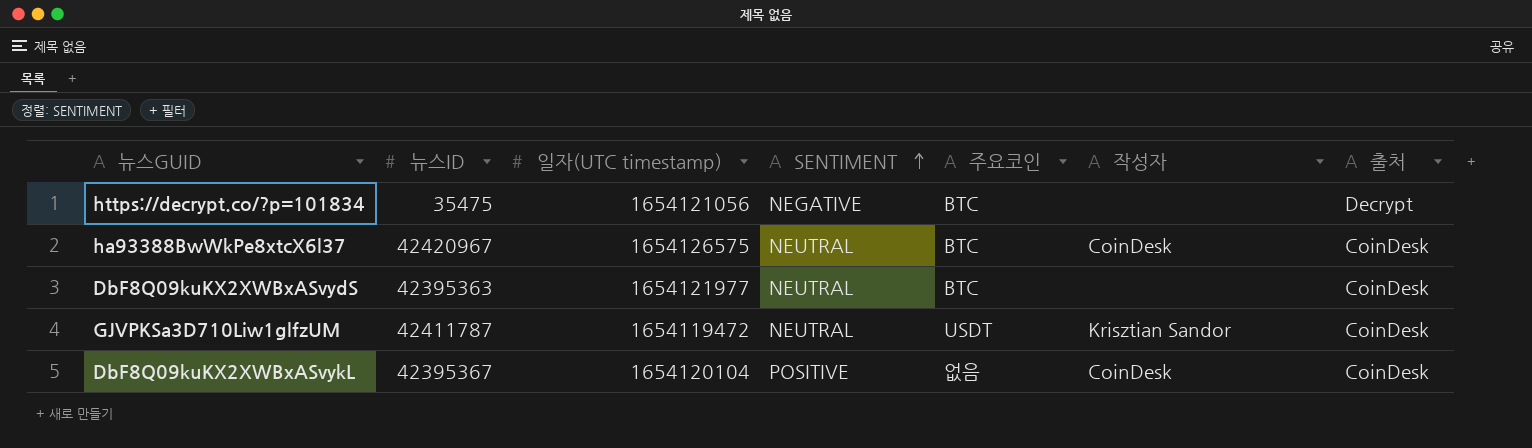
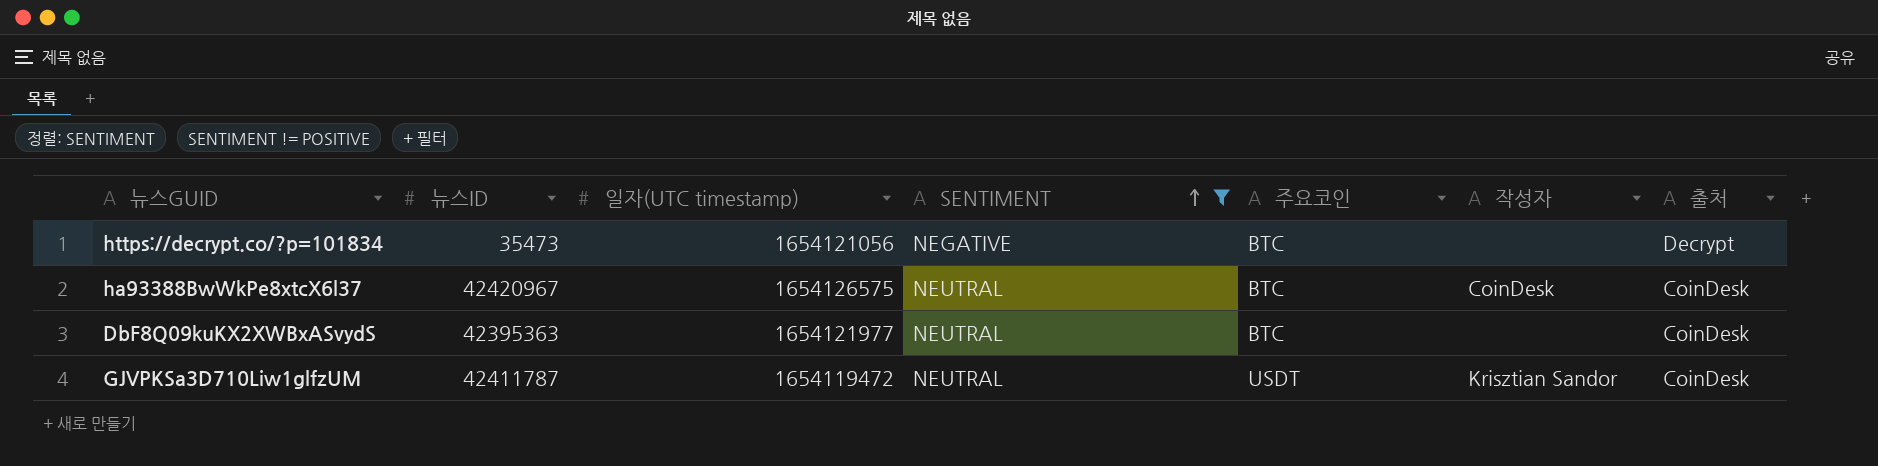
filter: none -> SENTIMENT != POSITIVE
https://decrypt.co/?p=101834 | 뉴스ID: 35475 -> 35473

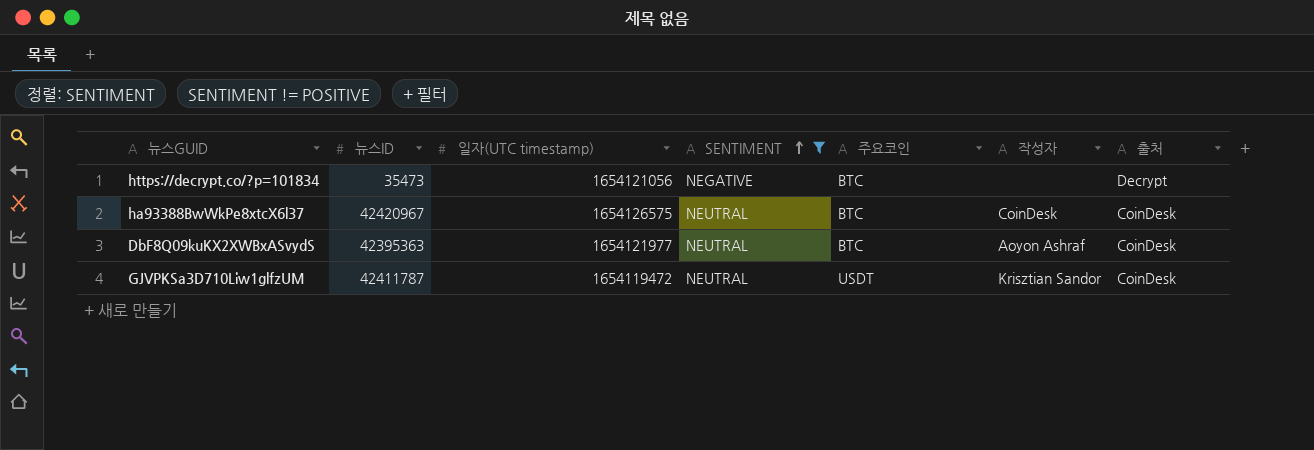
DbF8Q09kuKX2XWBxASvydS | 작성자: none -> Aoyon Ashraf

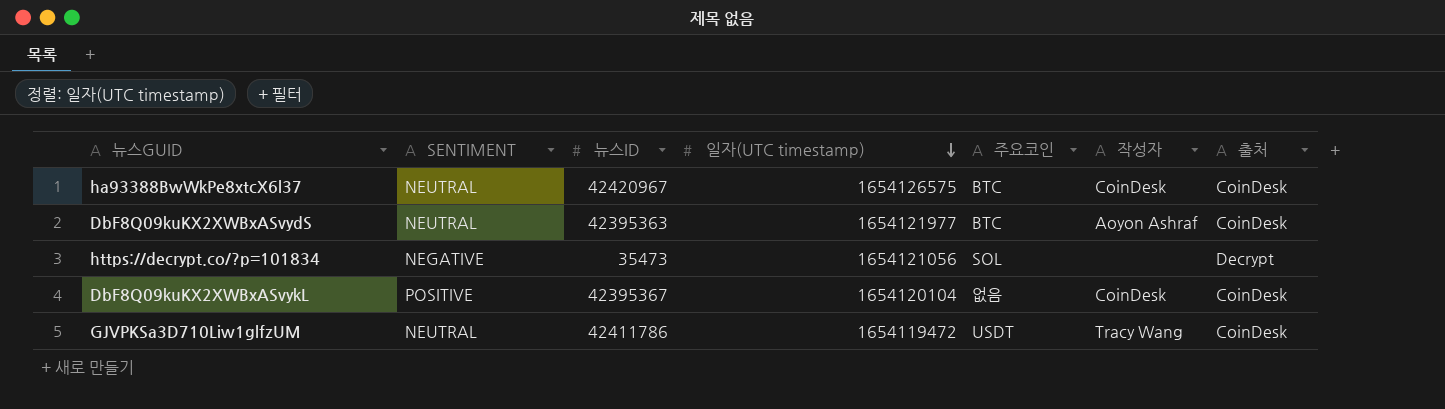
filter: SENTIMENT != POSITIVE -> none
row order: SENTIMENT ascending -> 일자(UTC timestamp) descending
column SENTIMENT | position: 4 -> 2
https://decrypt.co/?p=101834 | 주요코인: BTC -> SOL
GJVPKSa3D710Liw1glfzUM | 뉴스ID: 42411787 -> 42411786
GJVPKSa3D710Liw1glfzUM | 작성자: Krisztian Sandor -> Tracy Wang

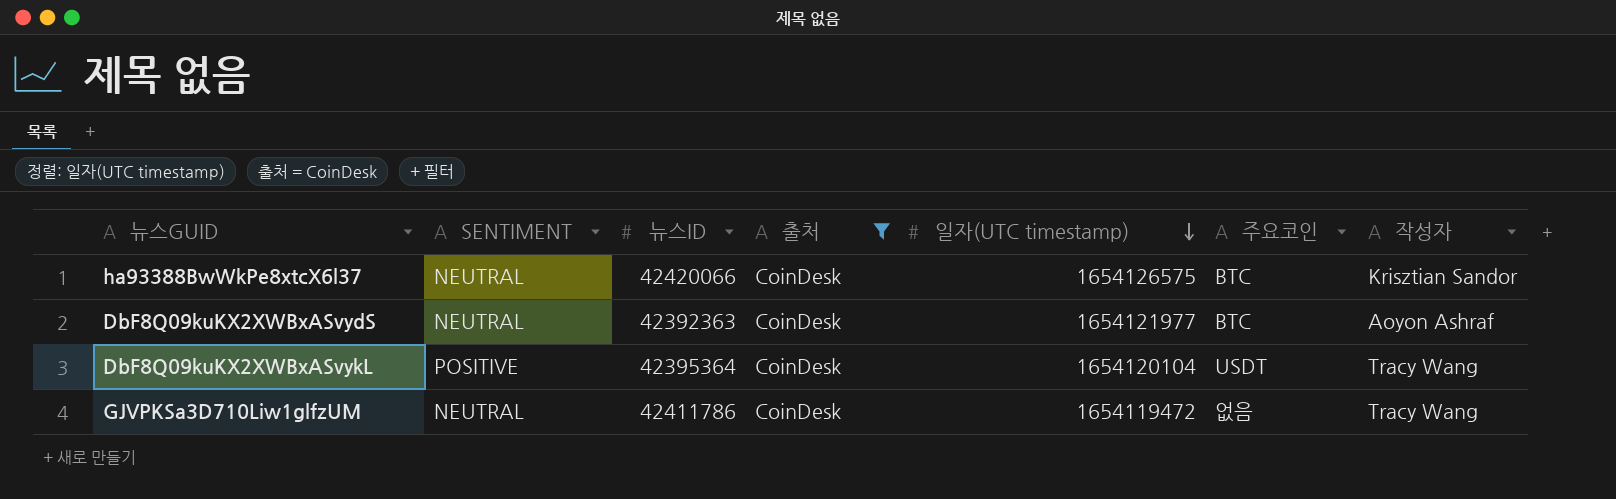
filter: none -> 출처 = CoinDesk
column 출처 | position: 7 -> 4
ha93388BwWkPe8xtcX6l37 | 뉴스ID: 42420967 -> 42420066
ha93388BwWkPe8xtcX6l37 | 작성자: CoinDesk -> Krisztian Sandor
DbF8Q09kuKX2XWBxASvydS | 뉴스ID: 42395363 -> 42392363
DbF8Q09kuKX2XWBxASvykL | 뉴스ID: 42395367 -> 42395364
DbF8Q09kuKX2XWBxASvykL | 주요코인: 없음 -> USDT
DbF8Q09kuKX2XWBxASvykL | 작성자: CoinDesk -> Tracy Wang
GJVPKSa3D710Liw1glfzUM | 주요코인: USDT -> 없음

